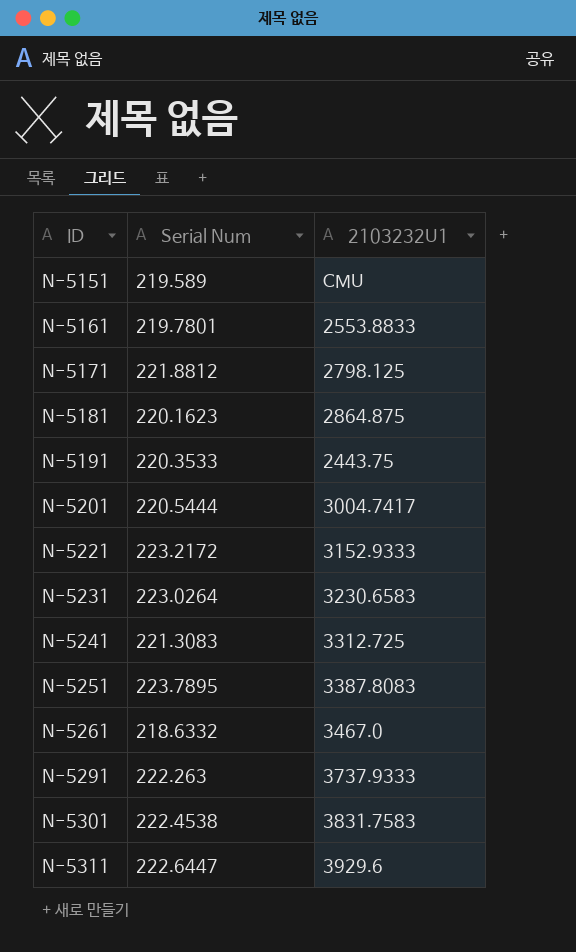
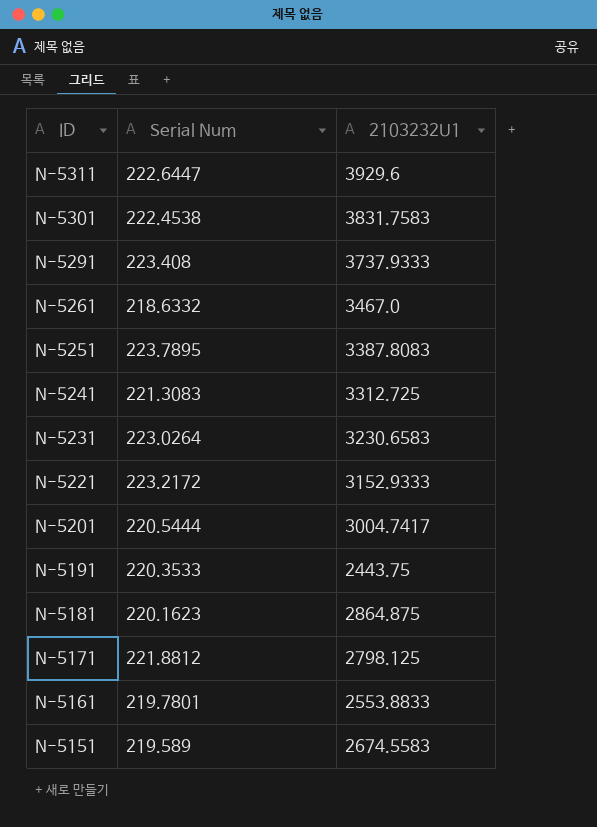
row order: ID ascending -> ID descending
N-5291 | Serial Num: 222.263 -> 223.408
N-5151 | 2103232U1: CMU -> 2674.5583

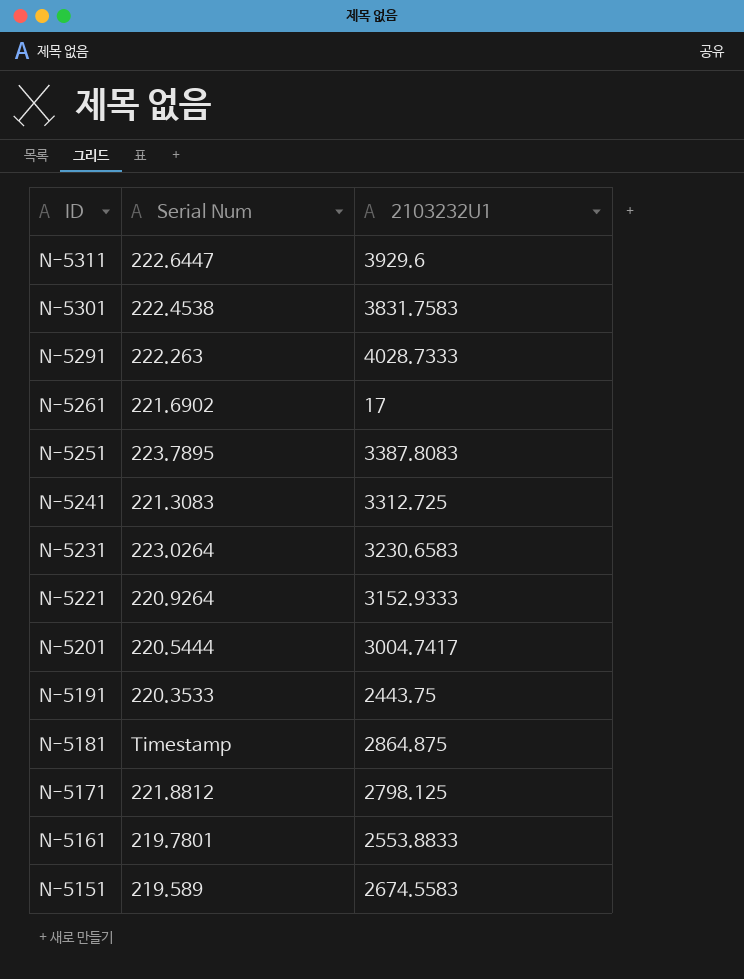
N-5291 | Serial Num: 223.408 -> 222.263
N-5291 | 2103232U1: 3737.9333 -> 4028.7333
N-5261 | Serial Num: 218.6332 -> 221.6902
N-5261 | 2103232U1: 3467.0 -> 17
N-5221 | Serial Num: 223.2172 -> 220.9264
N-5181 | Serial Num: 220.1623 -> Timestamp

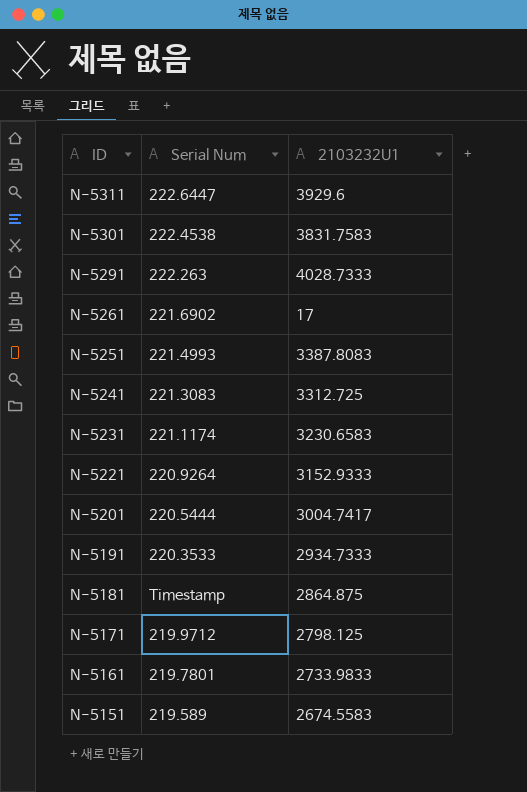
N-5251 | Serial Num: 223.7895 -> 221.4993
N-5231 | Serial Num: 223.0264 -> 221.1174
N-5191 | 2103232U1: 2443.75 -> 2934.7333
N-5171 | Serial Num: 221.8812 -> 219.9712
N-5161 | 2103232U1: 2553.8833 -> 2733.9833

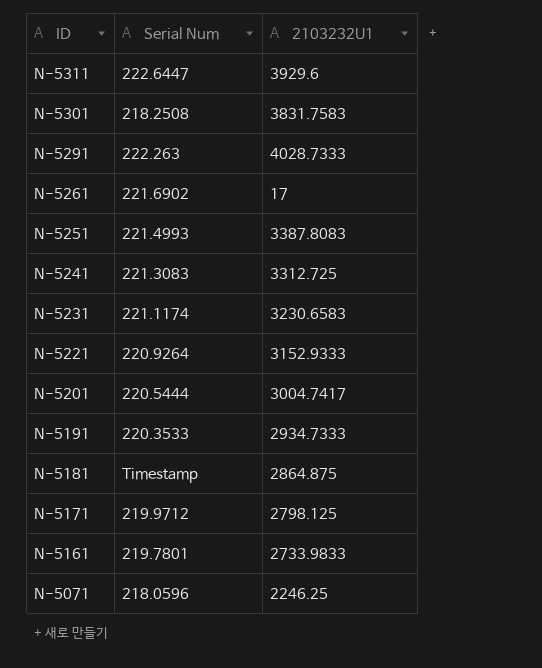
row N-5151: 219.589 | 2674.5583 -> none
N-5301 | Serial Num: 222.4538 -> 218.2508
row N-5071: none -> 218.0596 | 2246.25

